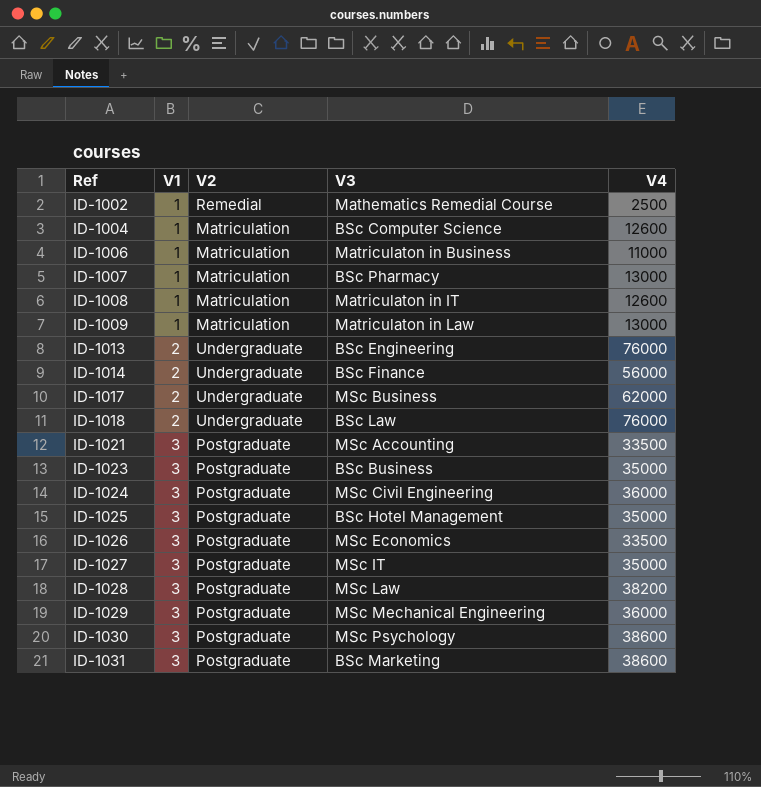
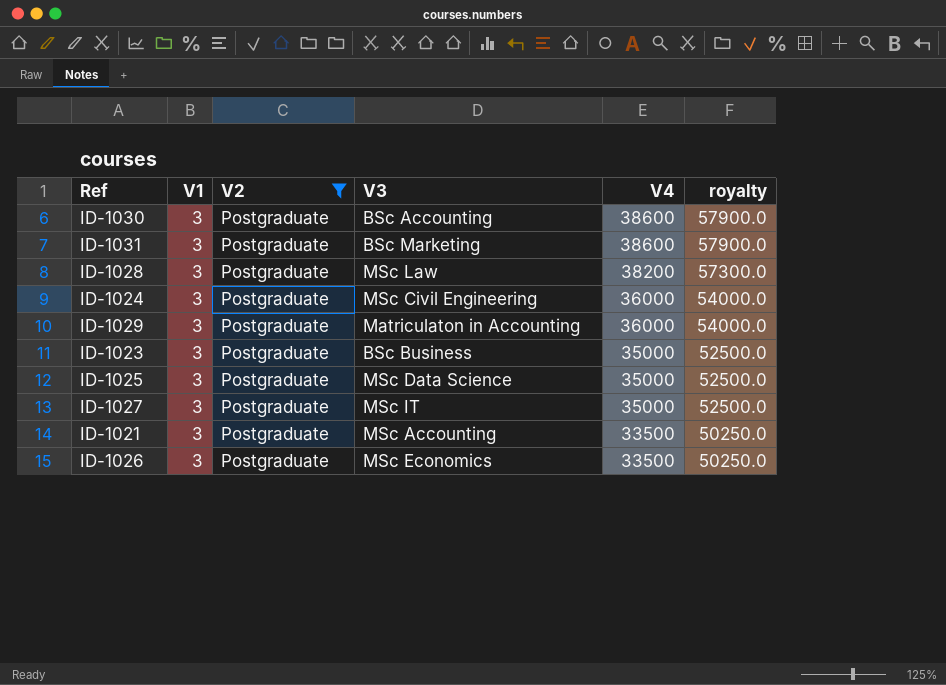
filter: none -> V2 = Postgraduate
row order: Ref ascending -> V4 descending
column royalty | formula: none -> [V4] * 1.5
ID-1030 | V3: MSc Psychology -> BSc Accounting
ID-1029 | V3: MSc Mechanical Engineering -> Matriculaton in Accounting
ID-1025 | V3: BSc Hotel Management -> MSc Data Science

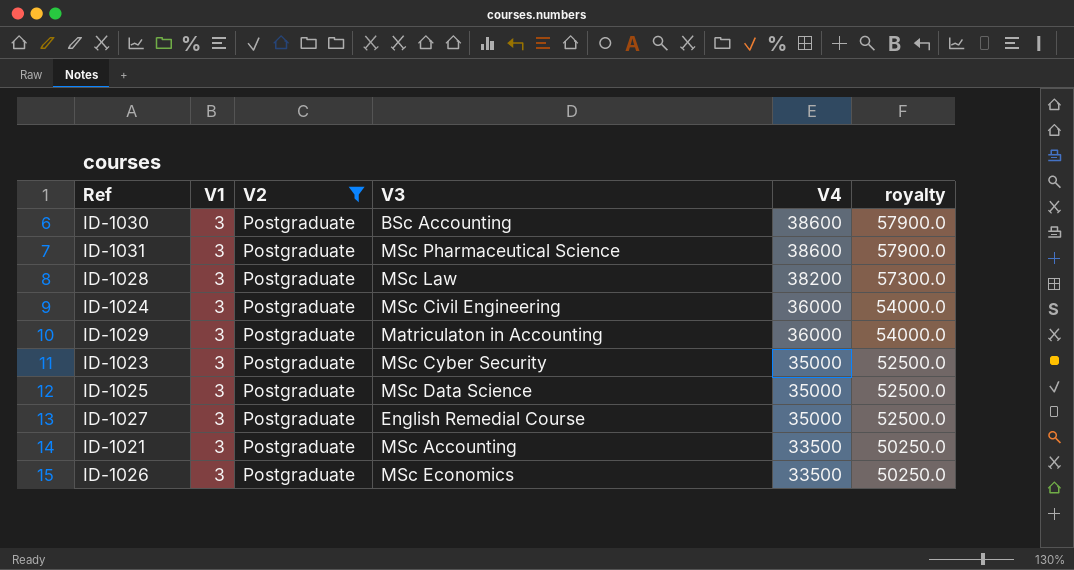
ID-1031 | V3: BSc Marketing -> MSc Pharmaceutical Science
ID-1023 | V3: BSc Business -> MSc Cyber Security
ID-1027 | V3: MSc IT -> English Remedial Course

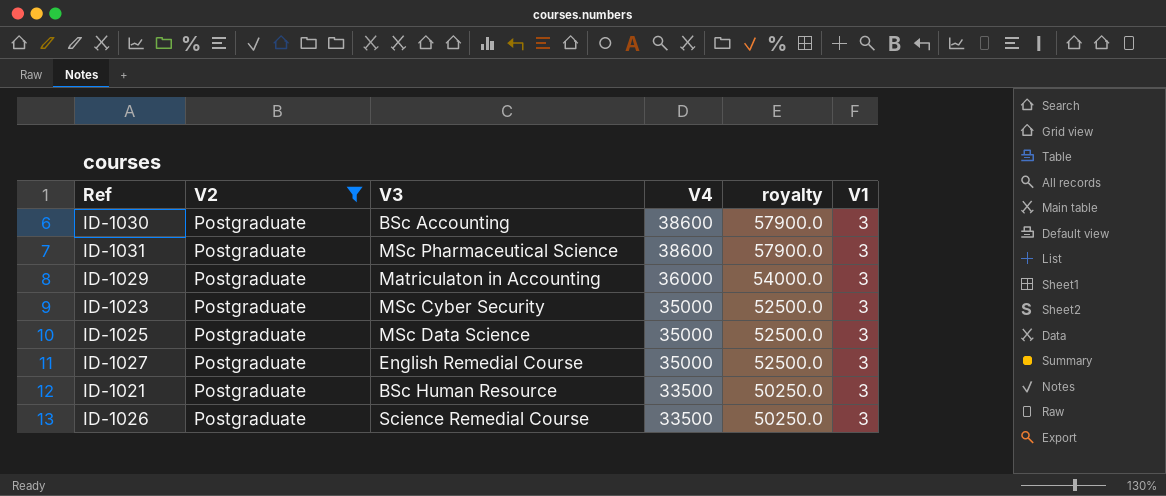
column V1 | position: 2 -> 6
row ID-1028: 3 | Postgraduate | MSc Law | 38200 | 57300.0 -> none
row ID-1024: 3 | Postgraduate | MSc Civil Engineering | 36000 | 54000.0 -> none
ID-1021 | V3: MSc Accounting -> BSc Human Resource
ID-1026 | V3: MSc Economics -> Science Remedial Course

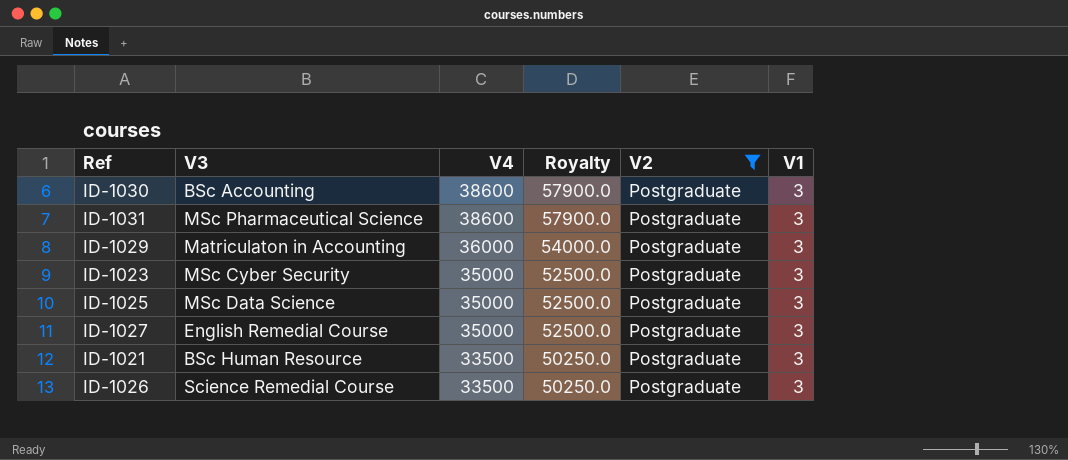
column name: royalty -> Royalty
column V2 | position: 2 -> 5

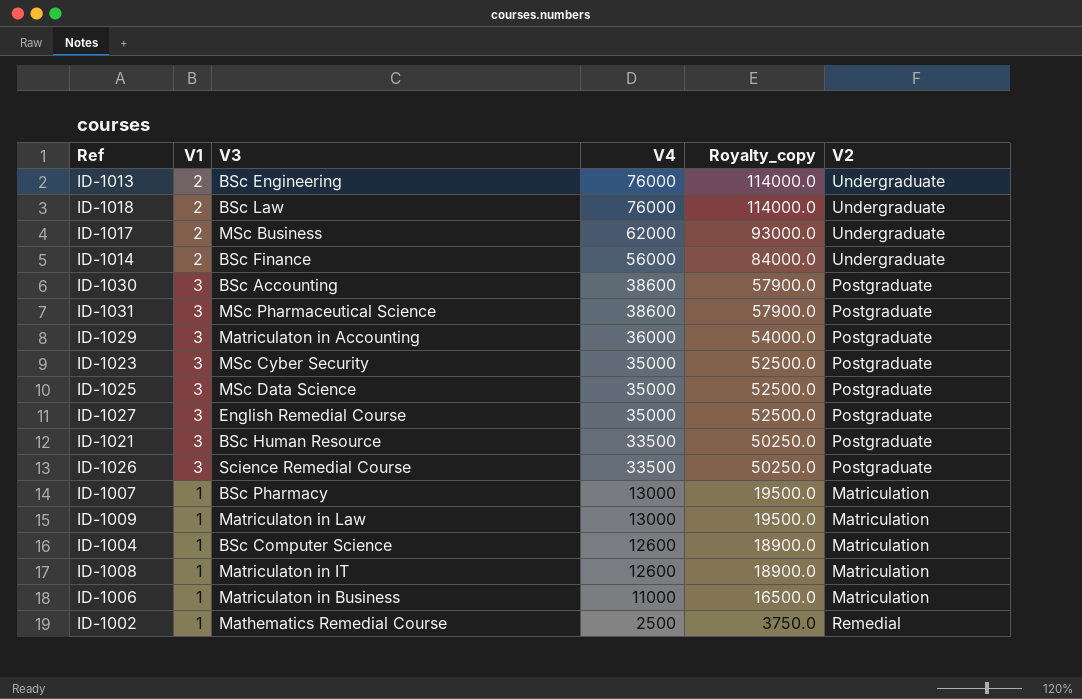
filter: V2 = Postgraduate -> none
column V1 | position: 6 -> 2
column name: Royalty -> Royalty_copy

